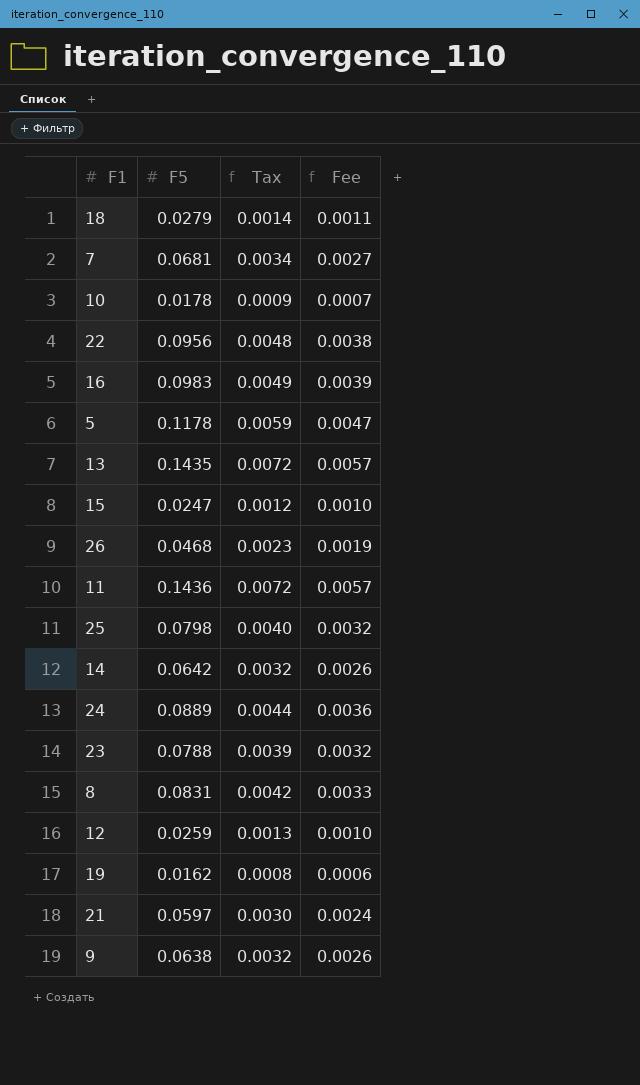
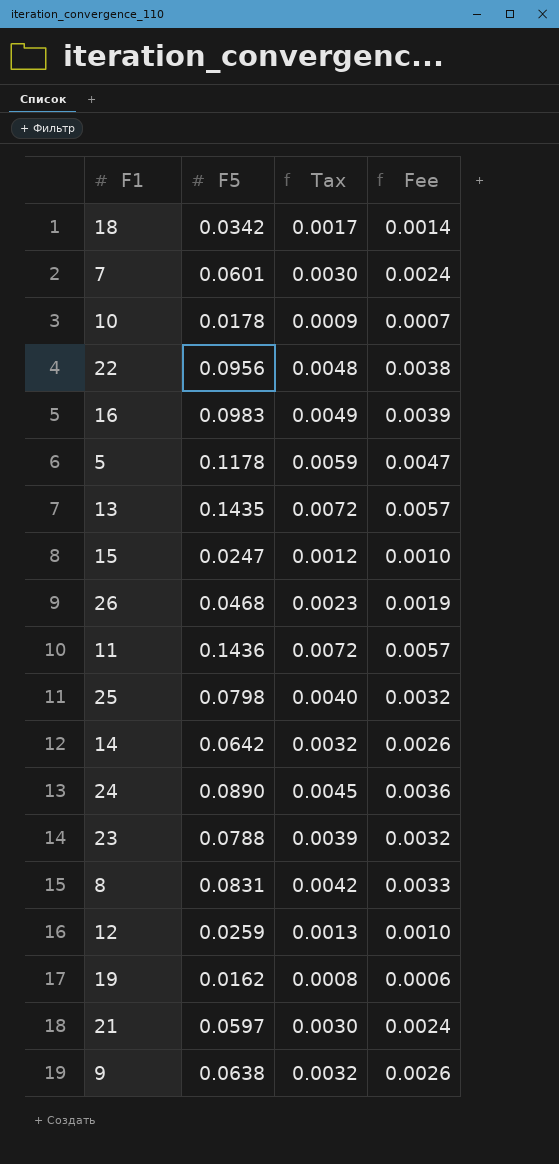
18 | F5: 0.0279 -> 0.0342
18 | Tax: 0.0014 -> 0.0017
18 | Fee: 0.0011 -> 0.0014
7 | F5: 0.0681 -> 0.0601
7 | Tax: 0.0034 -> 0.0030
7 | Fee: 0.0027 -> 0.0024
24 | F5: 0.0889 -> 0.0890
24 | Tax: 0.0044 -> 0.0045

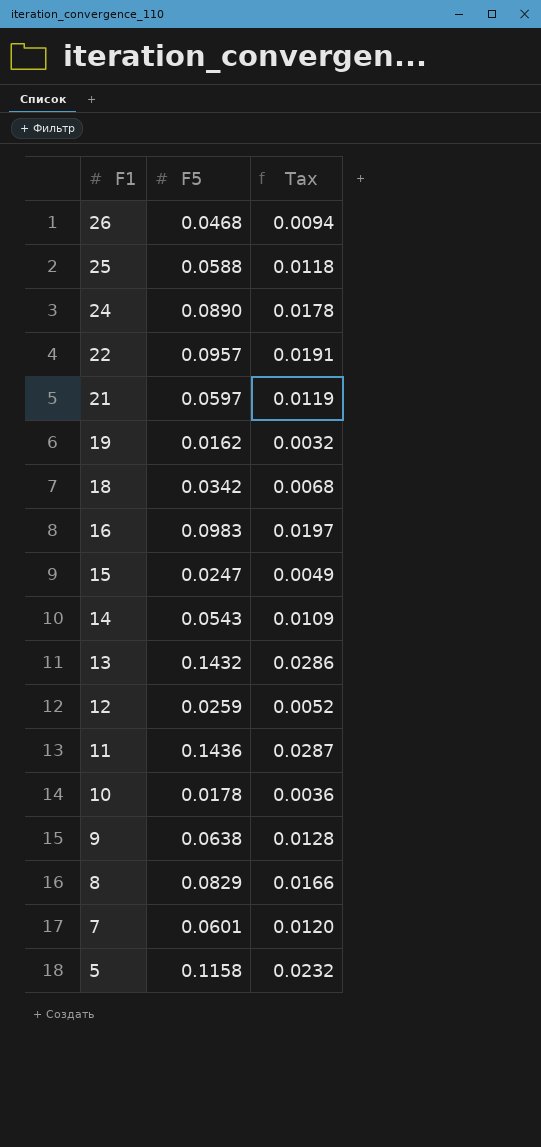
row order: none -> F1 descending
column Fee | formula: [F5] * 0.04 -> none
column Tax | formula: [F5] * 0.05 -> [F5] * 0.2
row 23: 0.0788 | 0.0039 | 0.0032 -> none
25 | F5: 0.0798 -> 0.0588
22 | F5: 0.0956 -> 0.0957
14 | F5: 0.0642 -> 0.0543
13 | F5: 0.1435 -> 0.1432
8 | F5: 0.0831 -> 0.0829
5 | F5: 0.1178 -> 0.1158

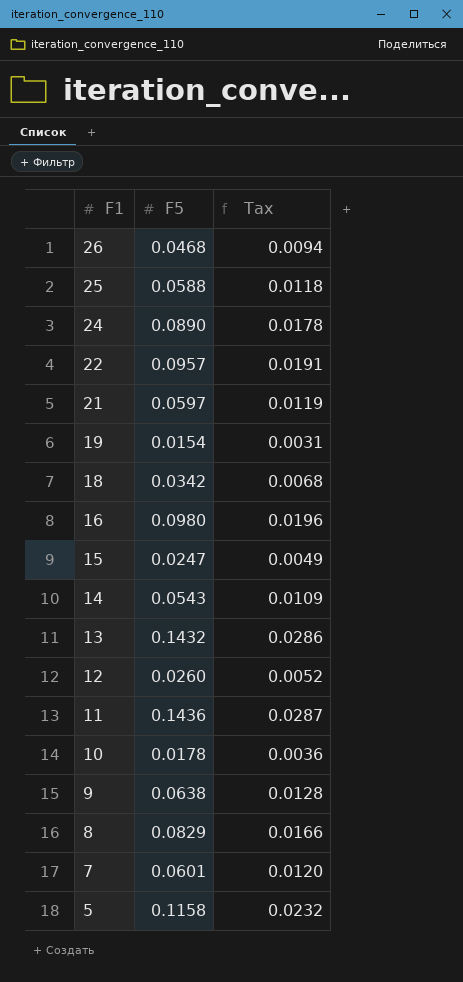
19 | F5: 0.0162 -> 0.0154
19 | Tax: 0.0032 -> 0.0031
16 | F5: 0.0983 -> 0.0980
16 | Tax: 0.0197 -> 0.0196
12 | F5: 0.0259 -> 0.0260

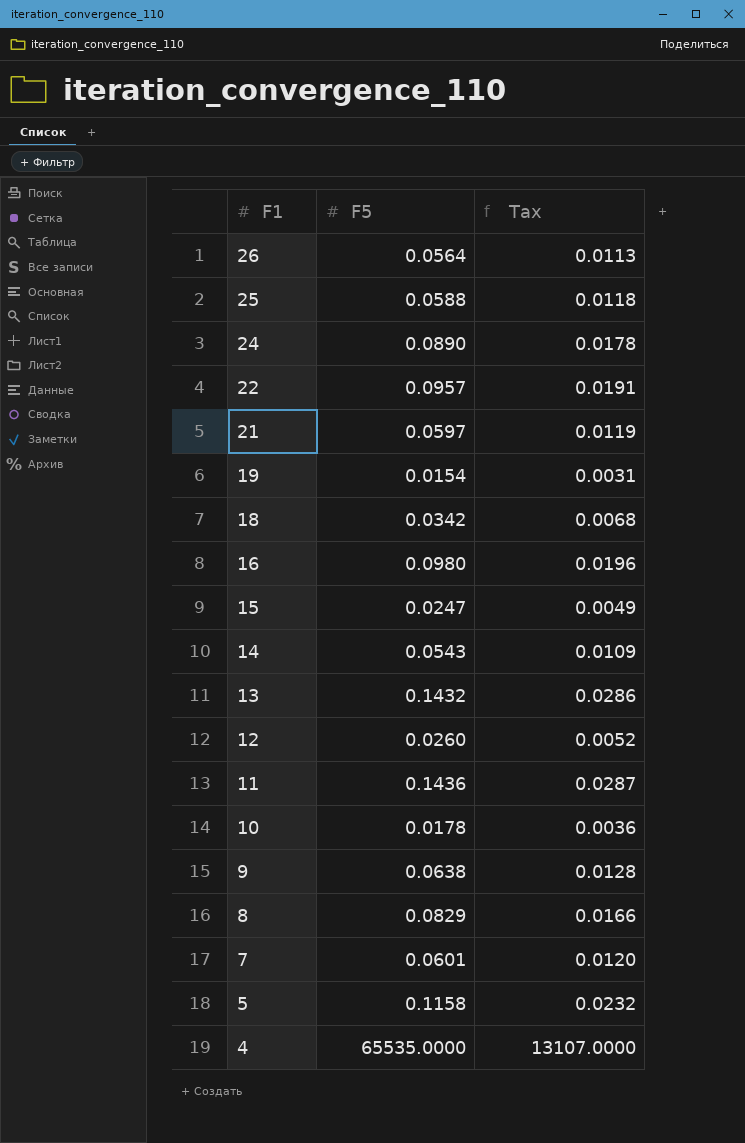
26 | F5: 0.0468 -> 0.0564
26 | Tax: 0.0094 -> 0.0113
row 4: none -> 65535.0000 | 13107.0000

